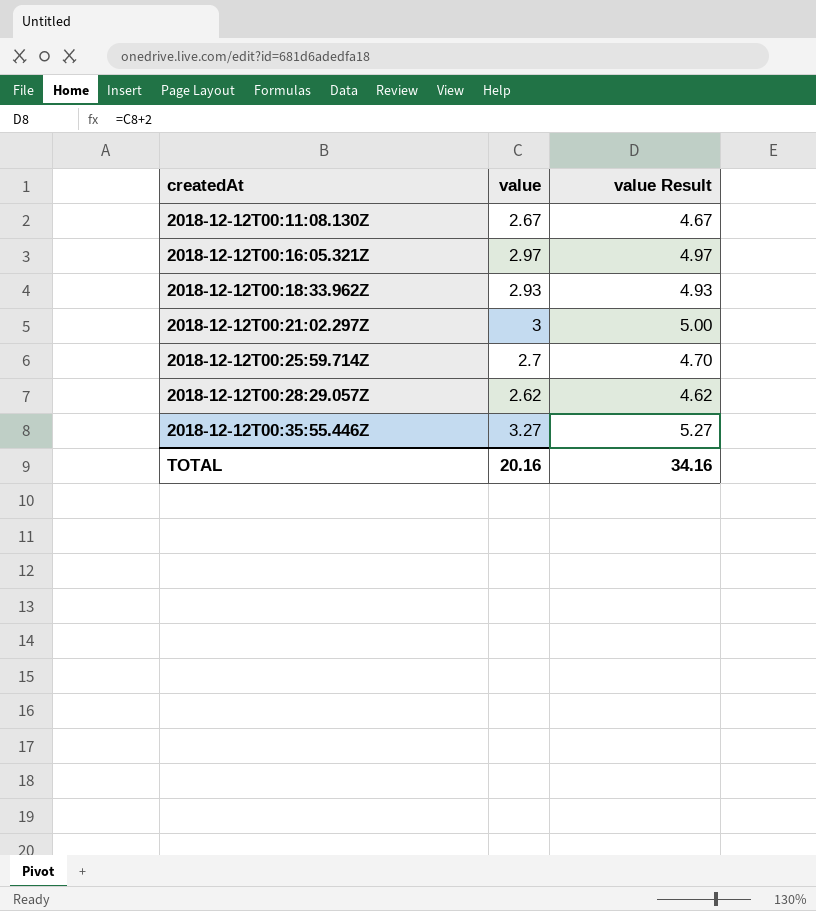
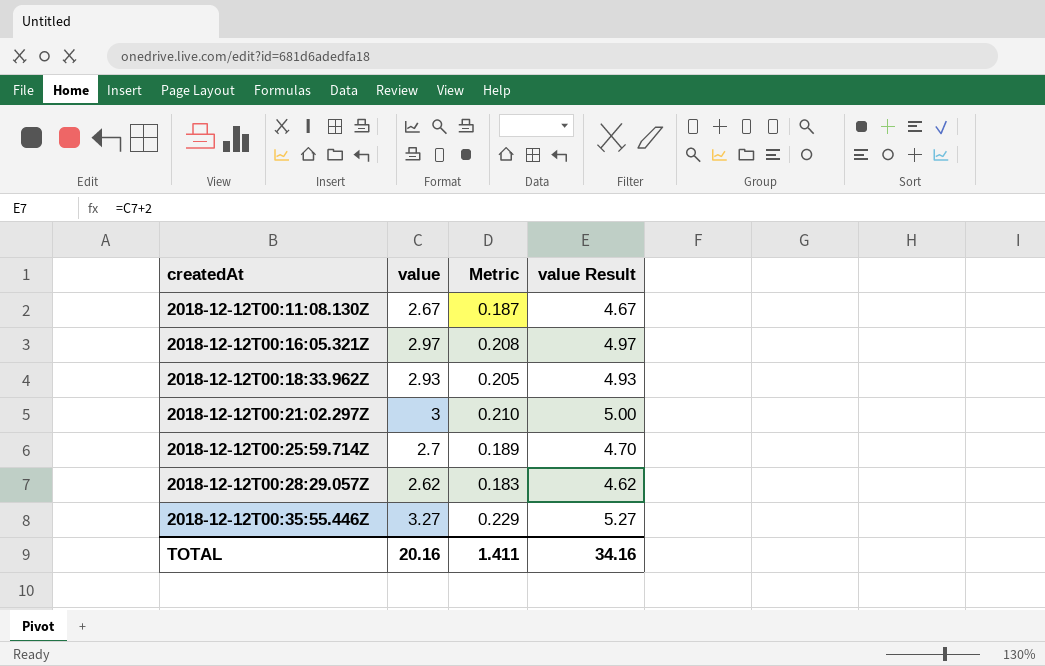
column Metric | formula: none -> [value] * 0.07

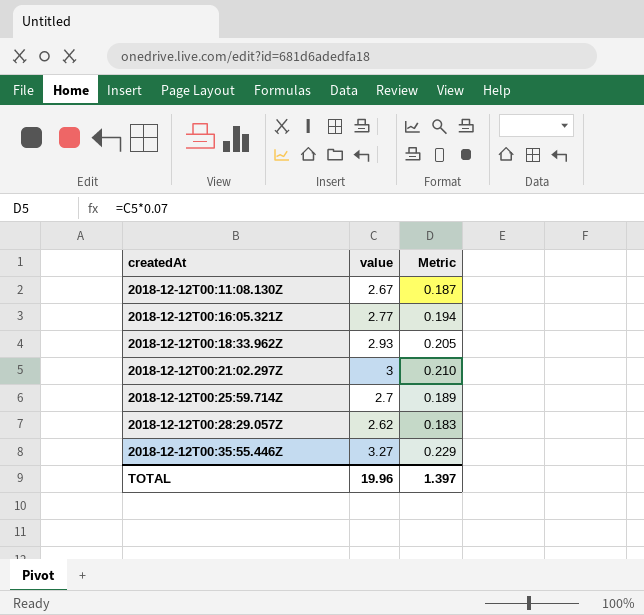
column value Result | formula: [value] + 2 -> none
2018-12-12T00:16:05.321Z | value: 2.97 -> 2.77
2018-12-12T00:16:05.321Z | Metric: 0.208 -> 0.194
TOTAL | value: 20.16 -> 19.96
TOTAL | Metric: 1.411 -> 1.397

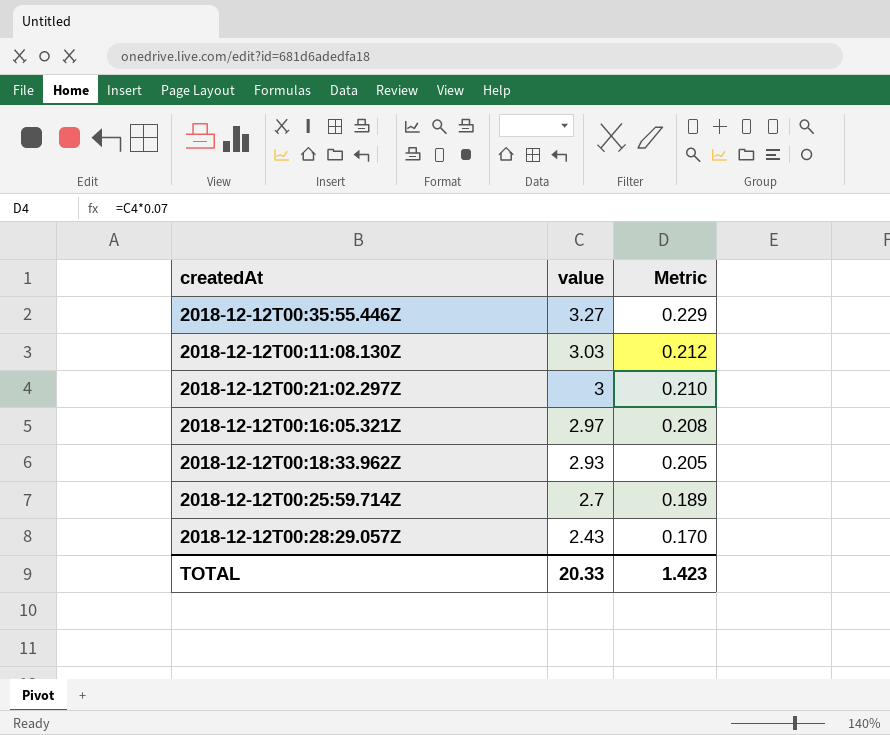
row order: createdAt ascending -> value descending
2018-12-12T00:11:08.130Z | value: 2.67 -> 3.03
2018-12-12T00:11:08.130Z | Metric: 0.187 -> 0.212
2018-12-12T00:16:05.321Z | value: 2.77 -> 2.97
2018-12-12T00:16:05.321Z | Metric: 0.194 -> 0.208
2018-12-12T00:28:29.057Z | value: 2.62 -> 2.43
2018-12-12T00:28:29.057Z | Metric: 0.183 -> 0.170
TOTAL | value: 19.96 -> 20.33
TOTAL | Metric: 1.397 -> 1.423

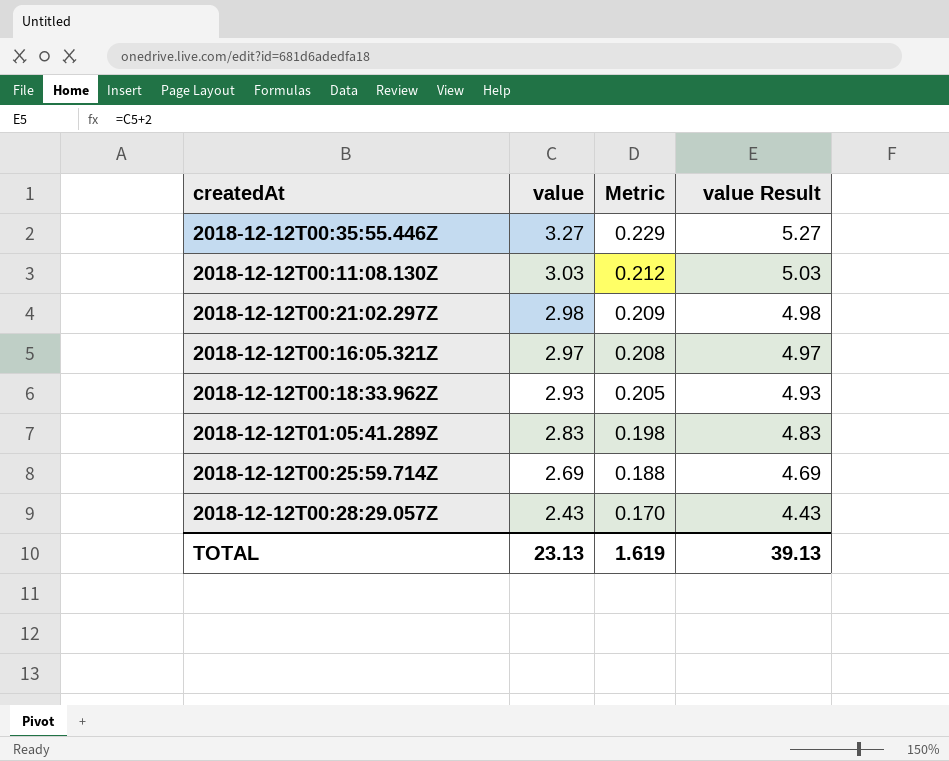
column value Result | formula: none -> [value] + 2
2018-12-12T00:21:02.297Z | value: 3 -> 2.98
2018-12-12T00:21:02.297Z | Metric: 0.210 -> 0.209
row 2018-12-12T01:05:41.289Z: none -> 2.83 | 0.198 | 4.83
2018-12-12T00:25:59.714Z | value: 2.7 -> 2.69
2018-12-12T00:25:59.714Z | Metric: 0.189 -> 0.188
TOTAL | value: 20.33 -> 23.13
TOTAL | Metric: 1.423 -> 1.619

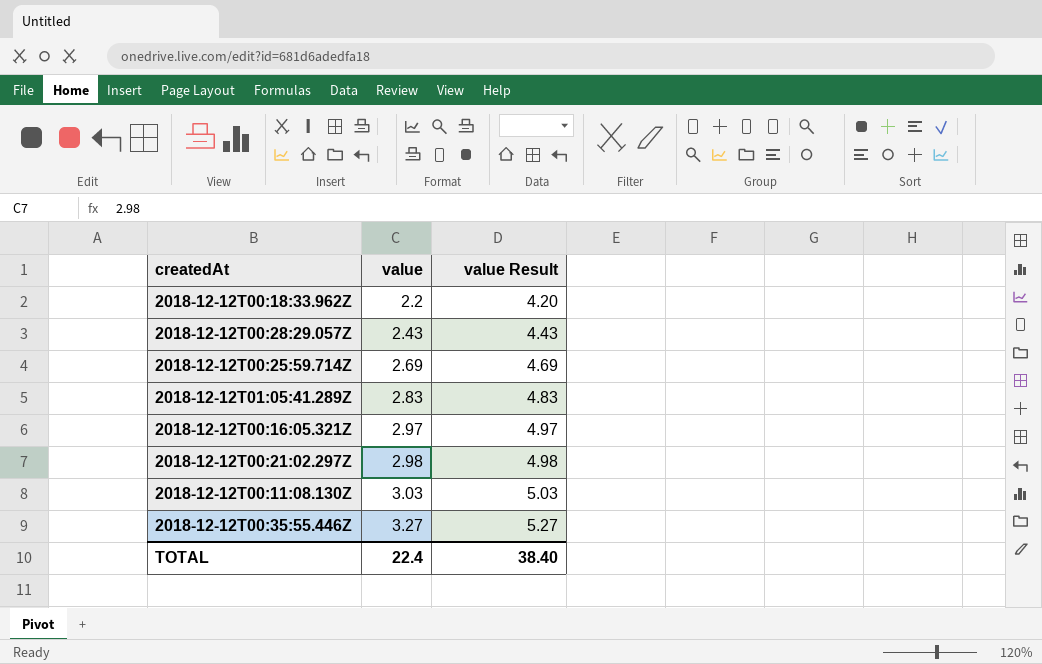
row order: value descending -> value ascending
column Metric | formula: [value] * 0.07 -> none
2018-12-12T00:18:33.962Z | value: 2.93 -> 2.2
2018-12-12T00:18:33.962Z | value Result: 4.93 -> 4.20
TOTAL | value: 23.13 -> 22.4
TOTAL | value Result: 39.13 -> 38.40

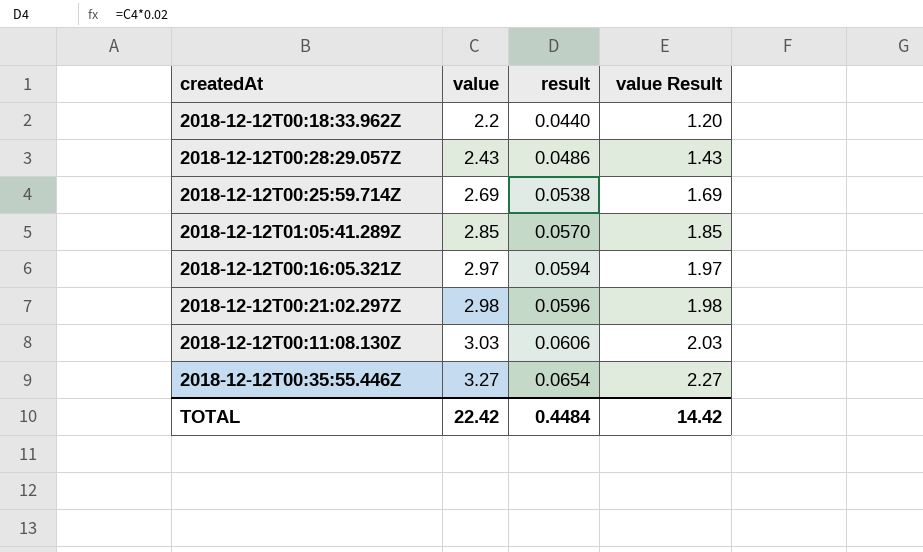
column result | formula: none -> [value] * 0.02
column value Result | formula: [value] + 2 -> [value] - 1
2018-12-12T01:05:41.289Z | value: 2.83 -> 2.85
TOTAL | value: 22.4 -> 22.42
TOTAL | value Result: 38.40 -> 14.42

